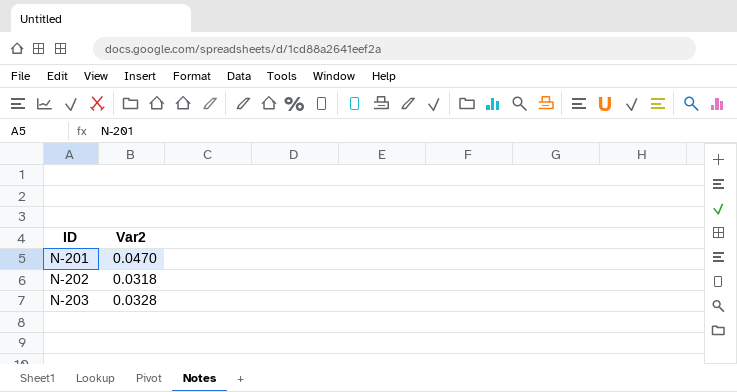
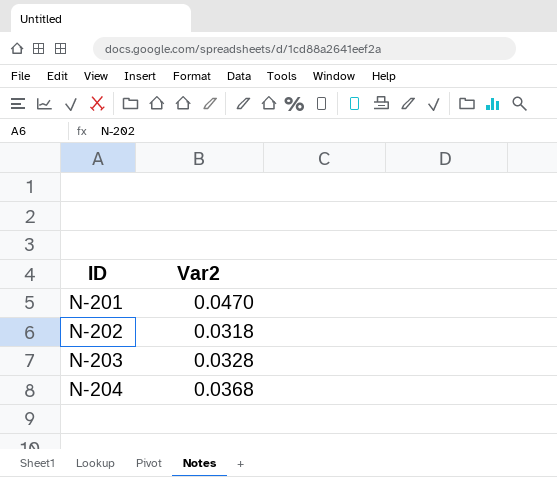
row N-204: none -> 0.0368

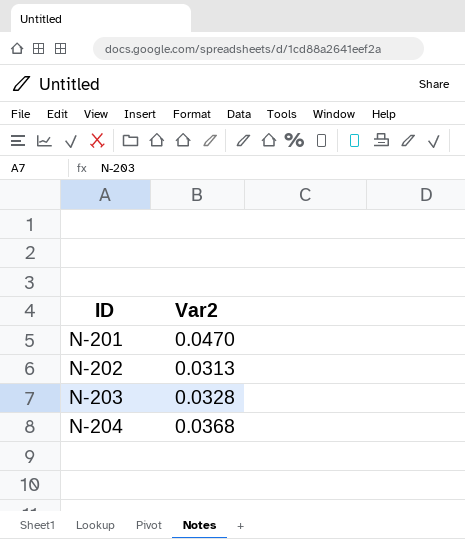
N-202 | Var2: 0.0318 -> 0.0313

